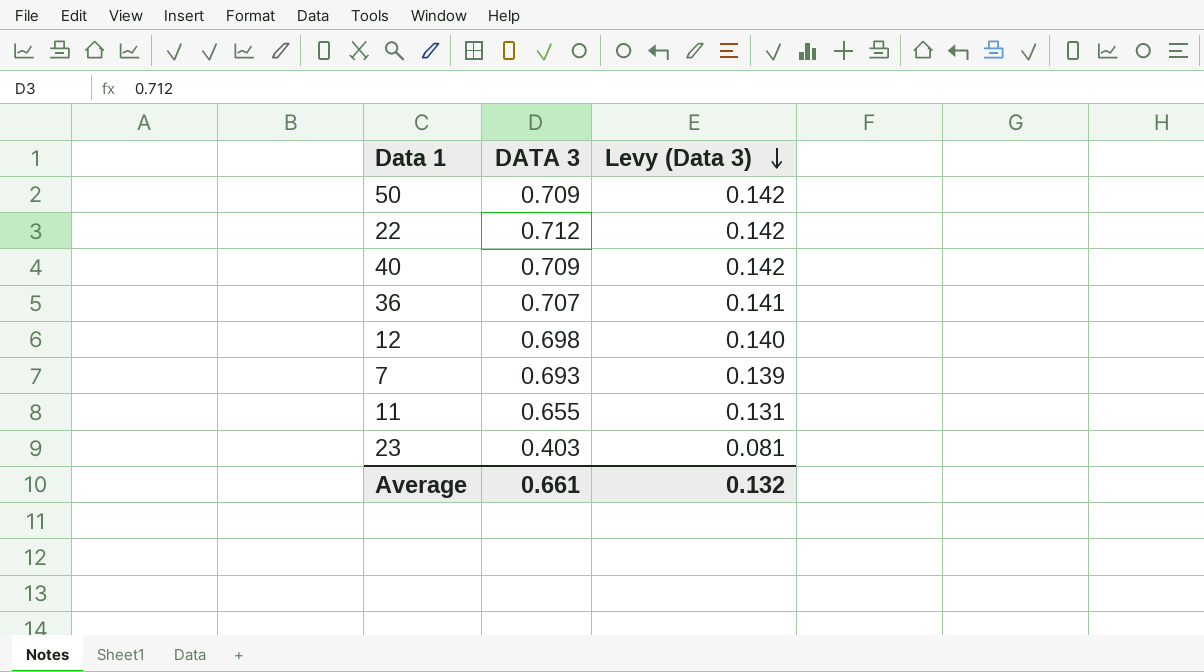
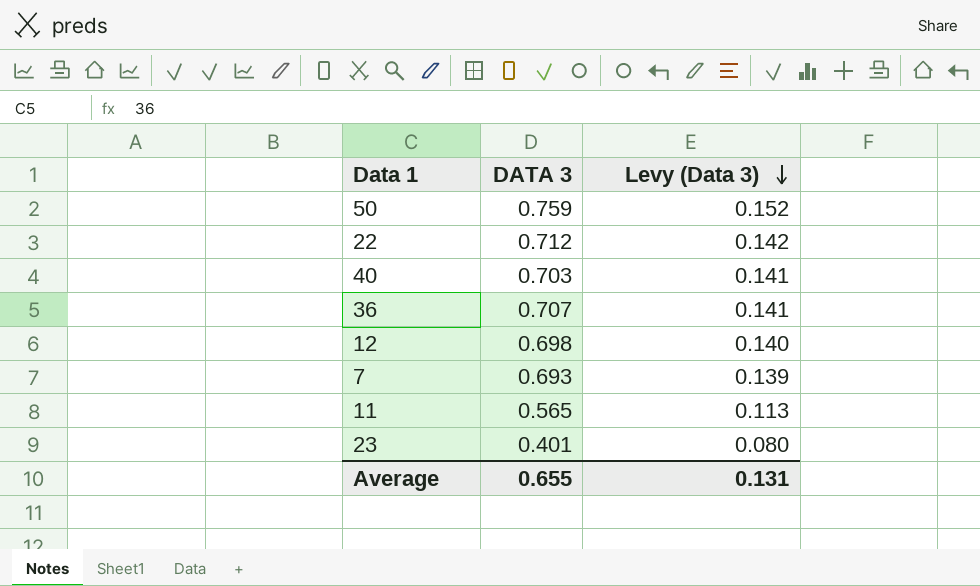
50 | DATA 3: 0.709 -> 0.759
50 | Levy (Data 3): 0.142 -> 0.152
40 | DATA 3: 0.709 -> 0.703
40 | Levy (Data 3): 0.142 -> 0.141
11 | DATA 3: 0.655 -> 0.565
11 | Levy (Data 3): 0.131 -> 0.113
23 | DATA 3: 0.403 -> 0.401
23 | Levy (Data 3): 0.081 -> 0.080
Average | DATA 3: 0.661 -> 0.655
Average | Levy (Data 3): 0.132 -> 0.131

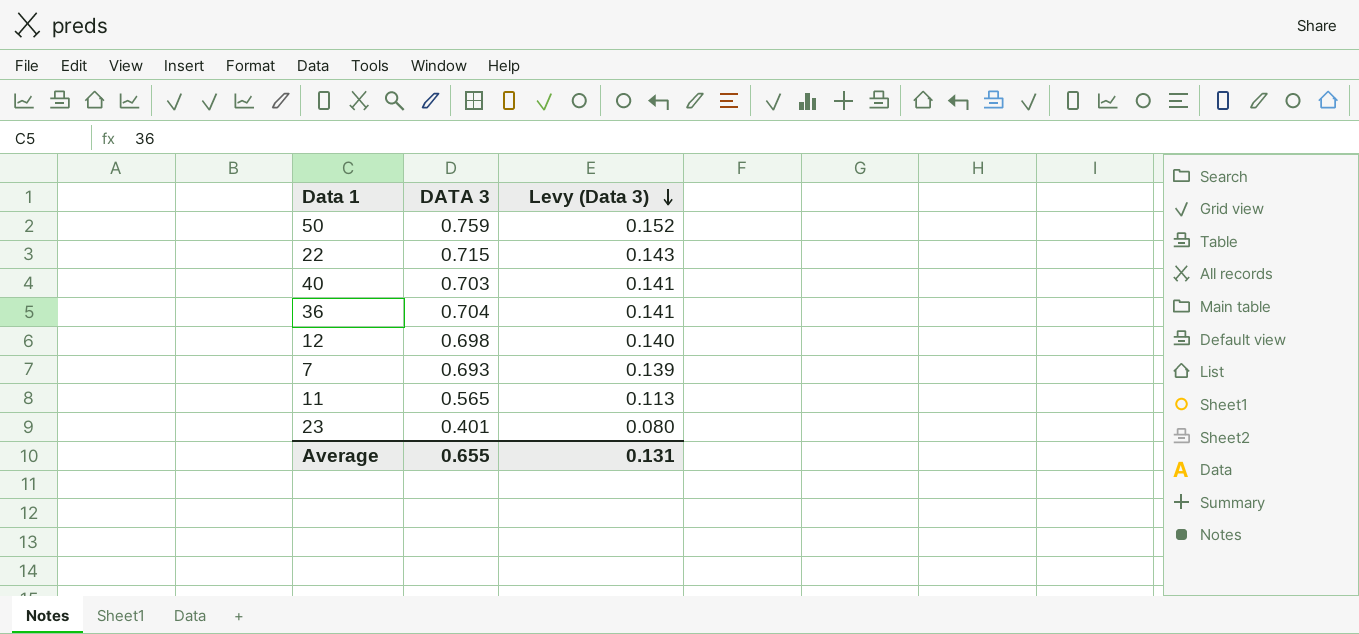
22 | DATA 3: 0.712 -> 0.715
22 | Levy (Data 3): 0.142 -> 0.143
36 | DATA 3: 0.707 -> 0.704

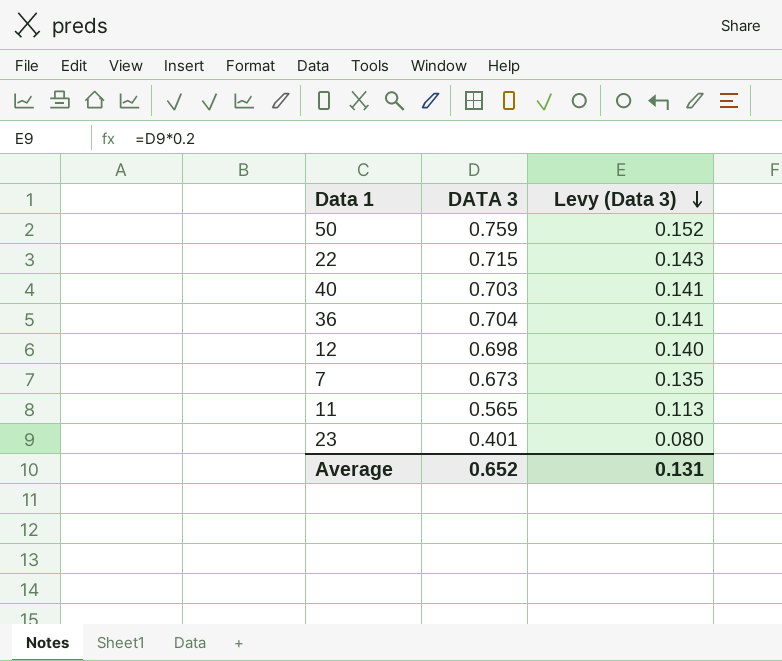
7 | DATA 3: 0.693 -> 0.673
7 | Levy (Data 3): 0.139 -> 0.135
Average | DATA 3: 0.655 -> 0.652

